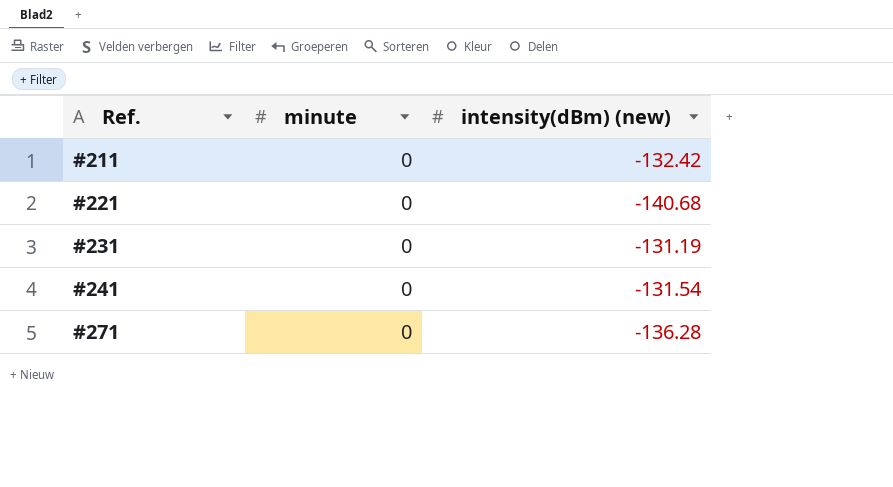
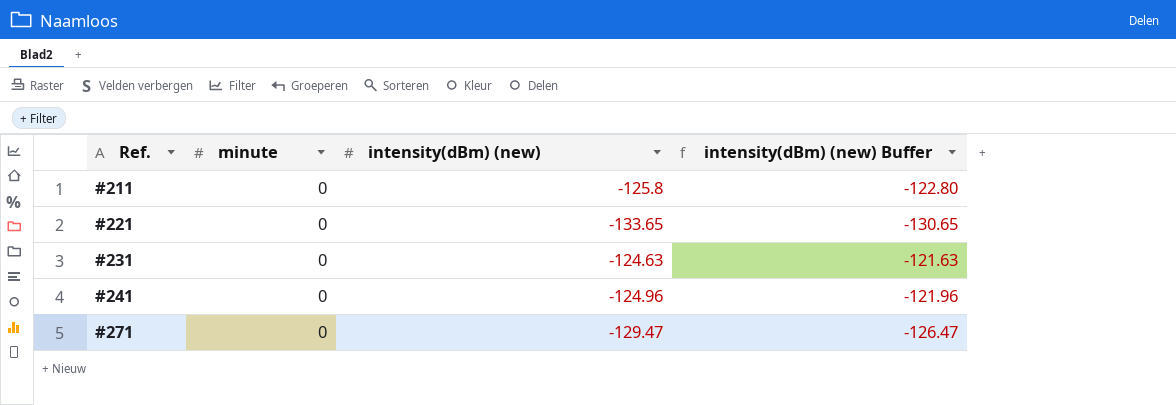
column intensity(dBm) (new) Buffer | formula: none -> [intensity(dBm) (new)] + 3
#211 | intensity(dBm) (new): -132.42 -> -125.8
#221 | intensity(dBm) (new): -140.68 -> -133.65
#231 | intensity(dBm) (new): -131.19 -> -124.63
#241 | intensity(dBm) (new): -131.54 -> -124.96
#271 | intensity(dBm) (new): -136.28 -> -129.47

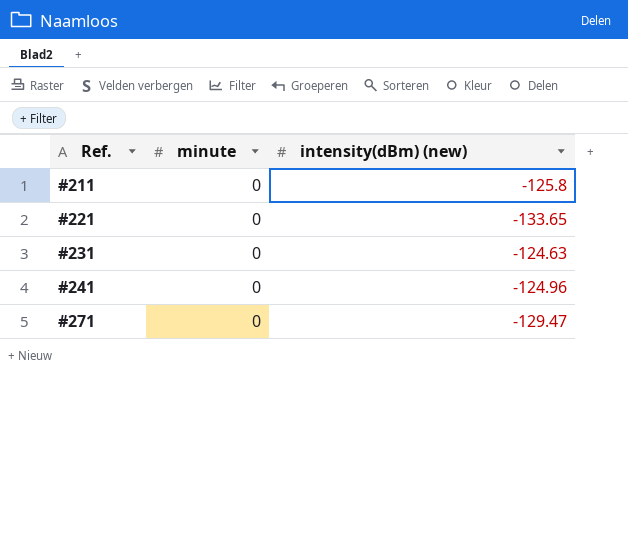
column intensity(dBm) (new) Buffer | formula: [intensity(dBm) (new)] + 3 -> none

